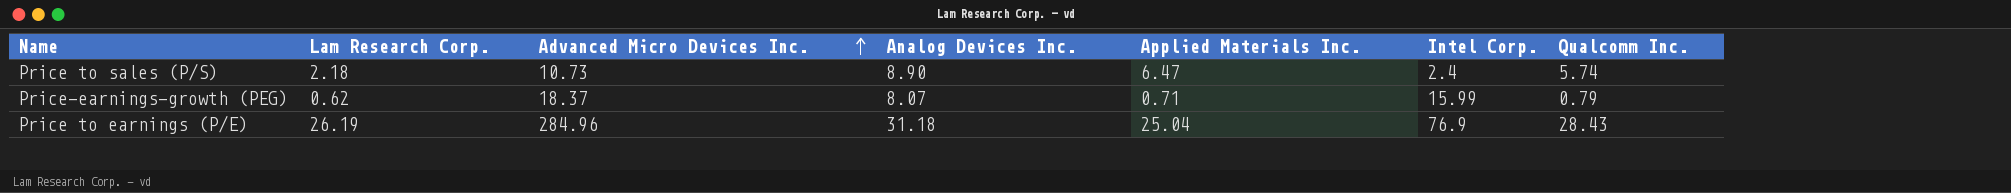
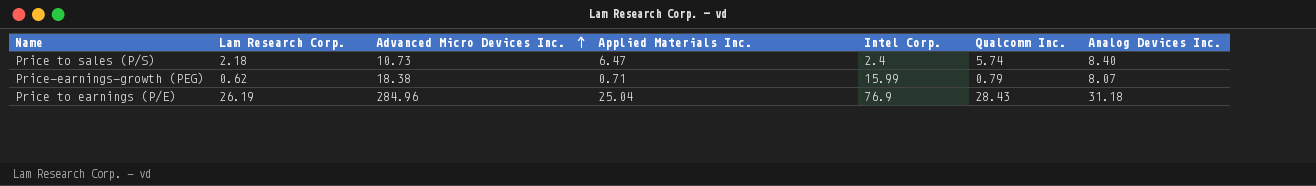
column Analog Devices Inc. | position: 4 -> 7
Price to sales (P/S) | Analog Devices Inc.: 8.90 -> 8.40
Price-earnings-growth (PEG) | Advanced Micro Devices Inc.: 18.37 -> 18.38

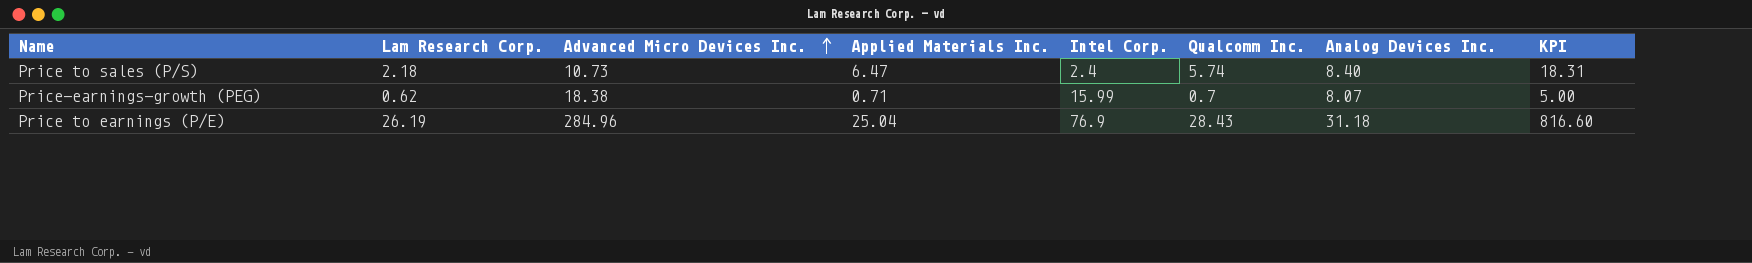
column KPI | formula: none -> [Lam Research Corp.] * [Analog Devices Inc.]
Price-earnings-growth (PEG) | Qualcomm Inc.: 0.79 -> 0.7

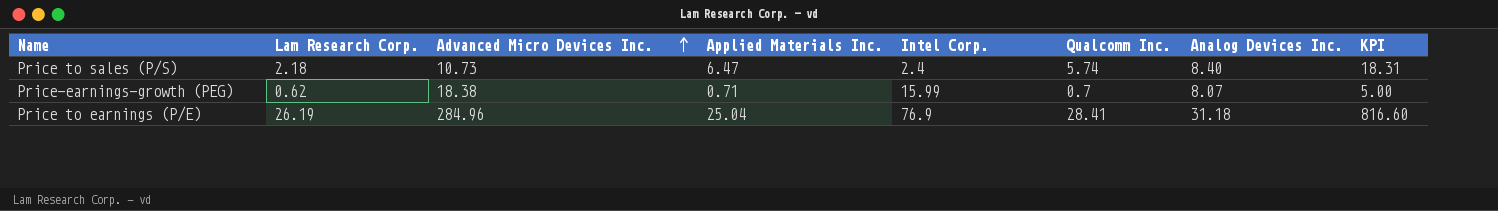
Price to earnings (P/E) | Qualcomm Inc.: 28.43 -> 28.41

